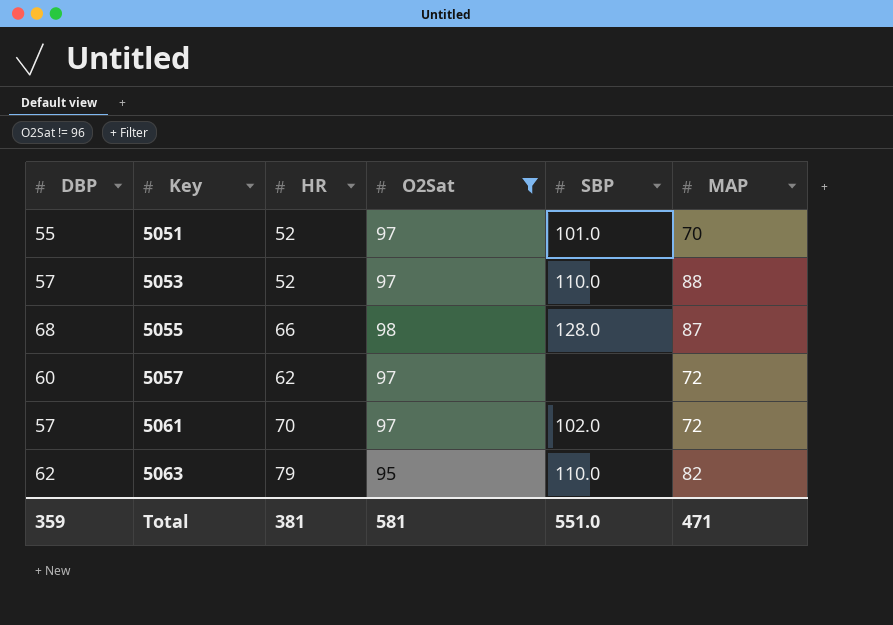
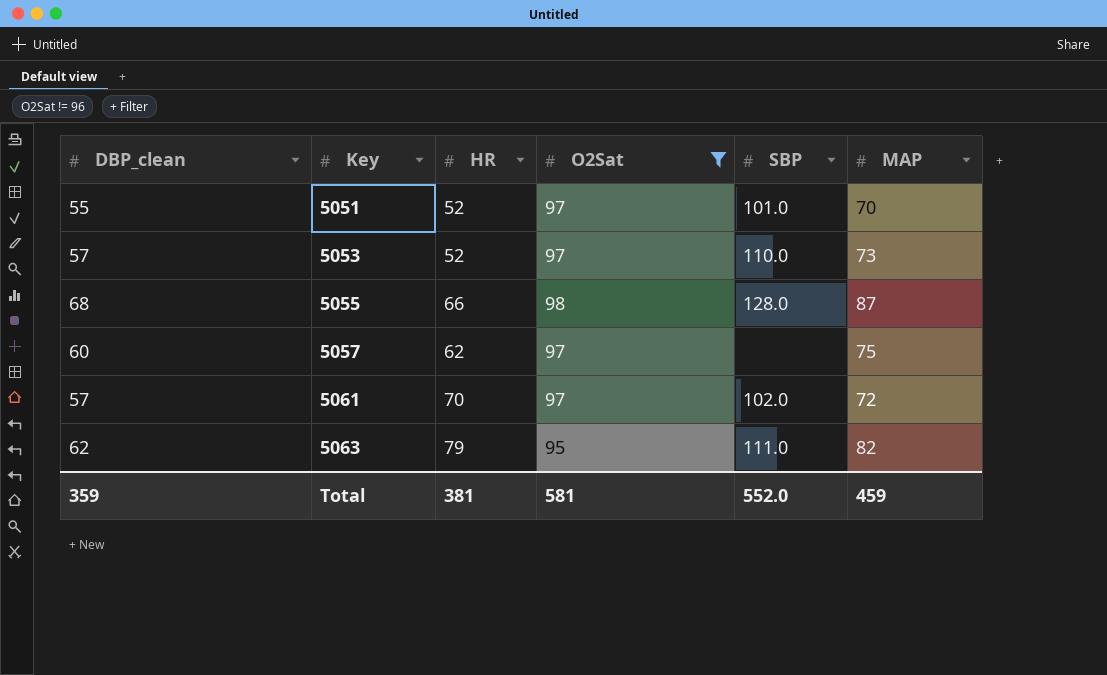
column name: DBP -> DBP_clean
5053 | MAP: 88 -> 73
5057 | MAP: 72 -> 75
5063 | SBP: 110.0 -> 111.0
Total | SBP: 551.0 -> 552.0
Total | MAP: 471 -> 459

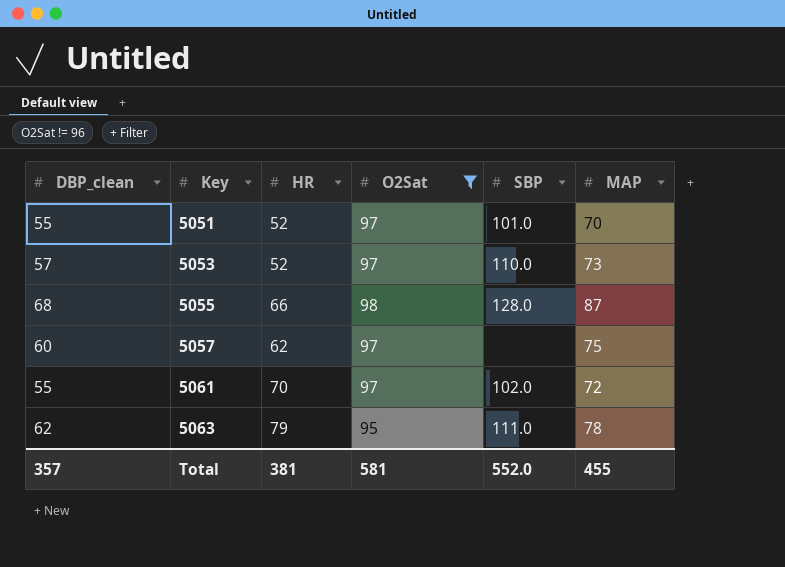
5061 | DBP_clean: 57 -> 55
5063 | MAP: 82 -> 78
Total | DBP_clean: 359 -> 357
Total | MAP: 459 -> 455

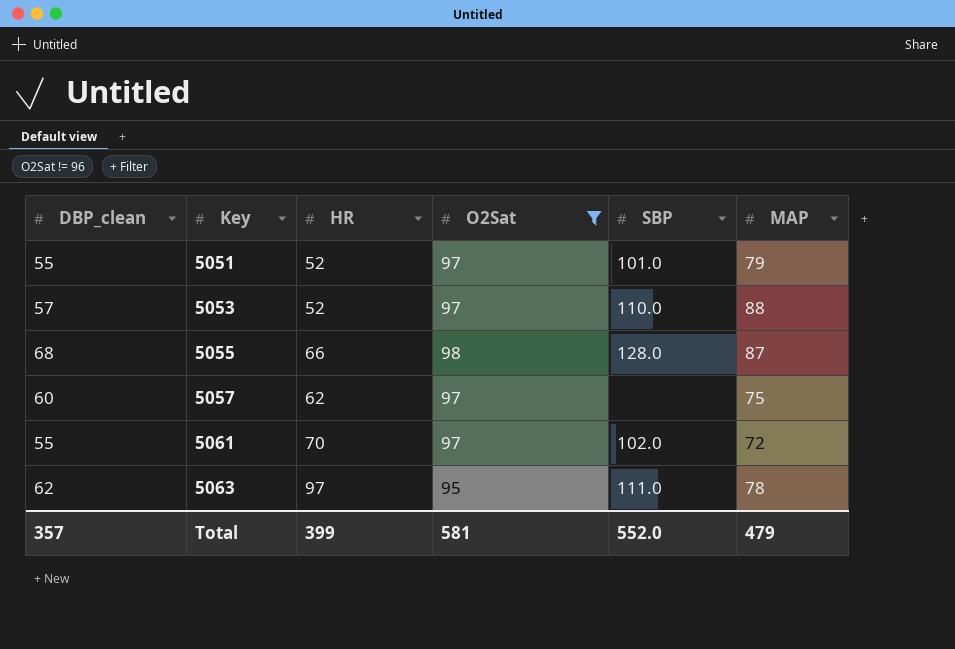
5051 | MAP: 70 -> 79
5053 | MAP: 73 -> 88
5063 | HR: 79 -> 97
Total | HR: 381 -> 399
Total | MAP: 455 -> 479

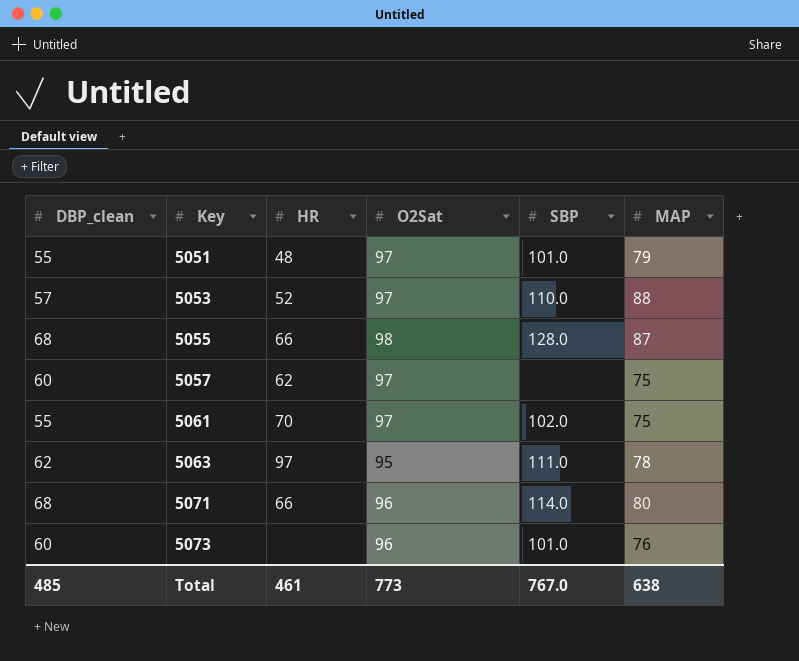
filter: O2Sat != 96 -> none
5051 | HR: 52 -> 48
5061 | MAP: 72 -> 75
Total | DBP_clean: 357 -> 485
Total | HR: 399 -> 461
Total | O2Sat: 581 -> 773
Total | SBP: 552.0 -> 767.0
Total | MAP: 479 -> 638

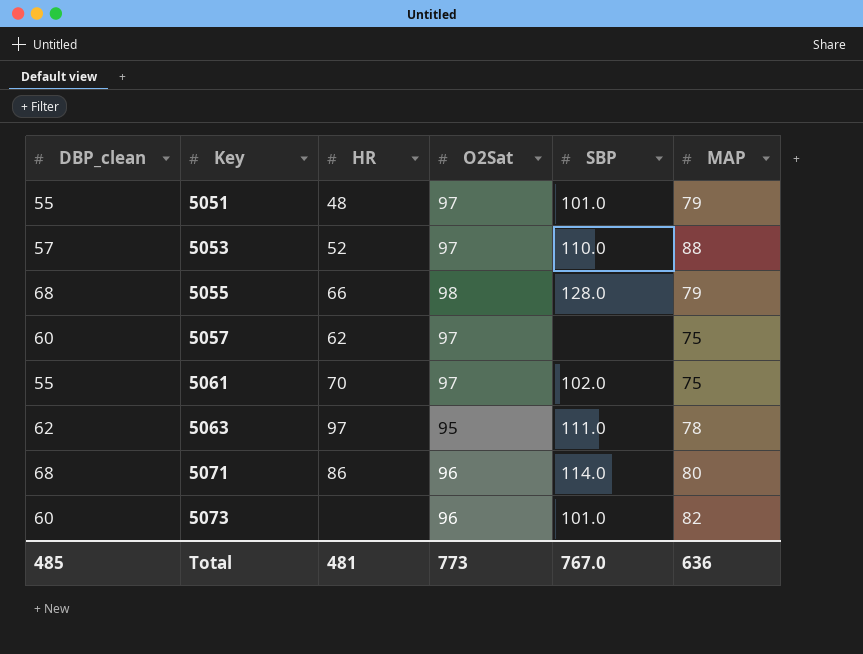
5055 | MAP: 87 -> 79
5071 | HR: 66 -> 86
5073 | MAP: 76 -> 82
Total | HR: 461 -> 481
Total | MAP: 638 -> 636

